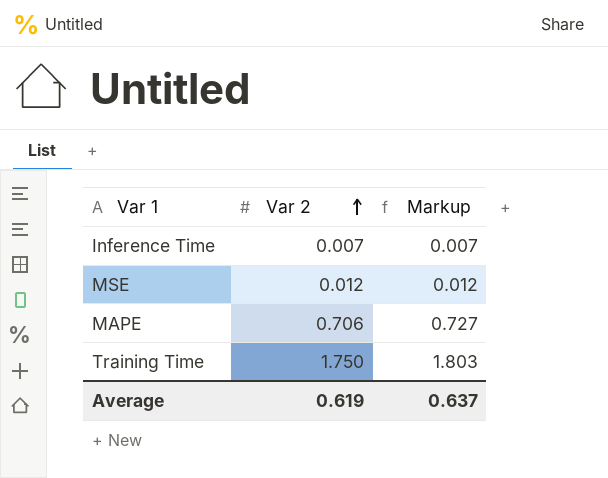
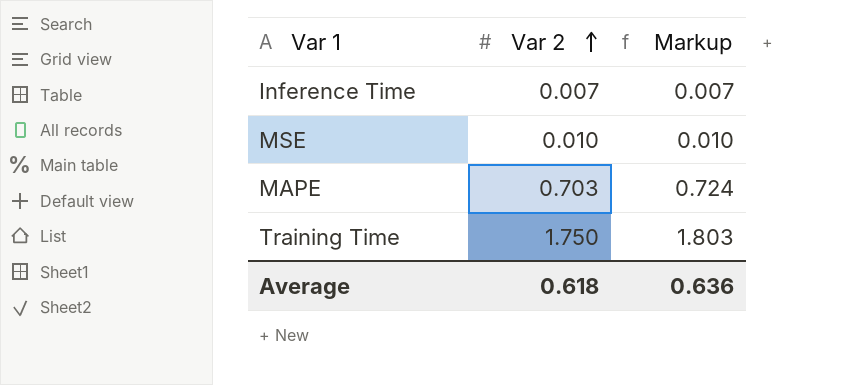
MSE | Var 2: 0.012 -> 0.010
MSE | Markup: 0.012 -> 0.010
MAPE | Var 2: 0.706 -> 0.703
MAPE | Markup: 0.727 -> 0.724
Average | Var 2: 0.619 -> 0.618
Average | Markup: 0.637 -> 0.636

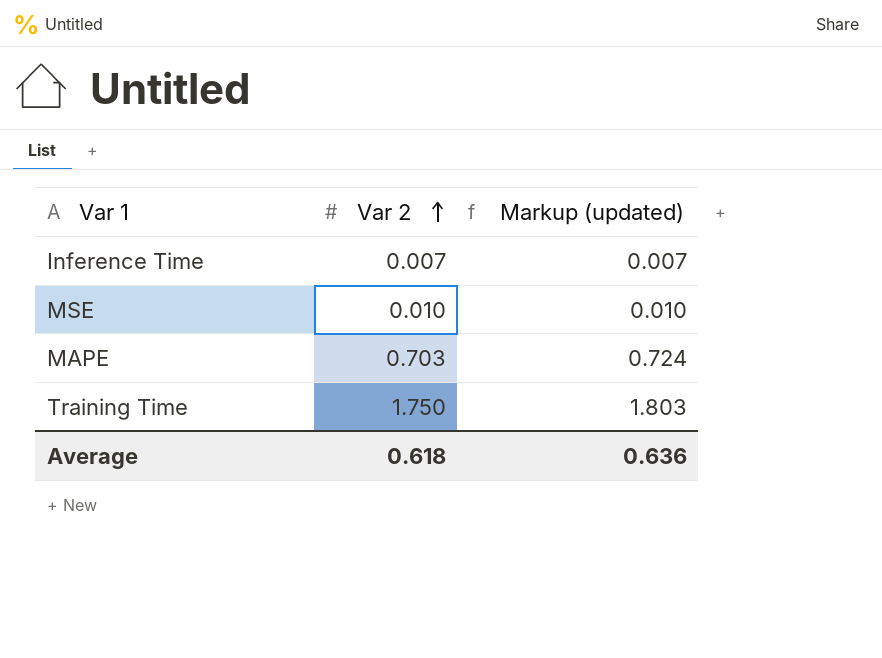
column name: Markup -> Markup (updated)

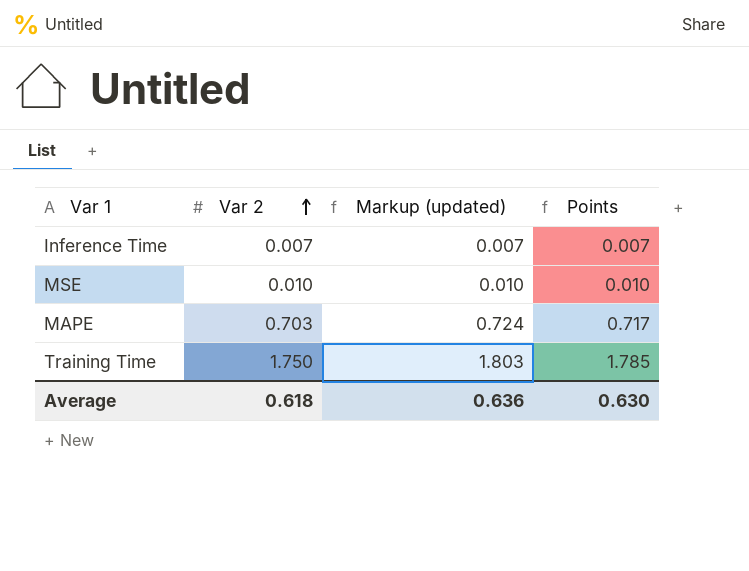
column Points | formula: none -> [Var 2] * 1.02

